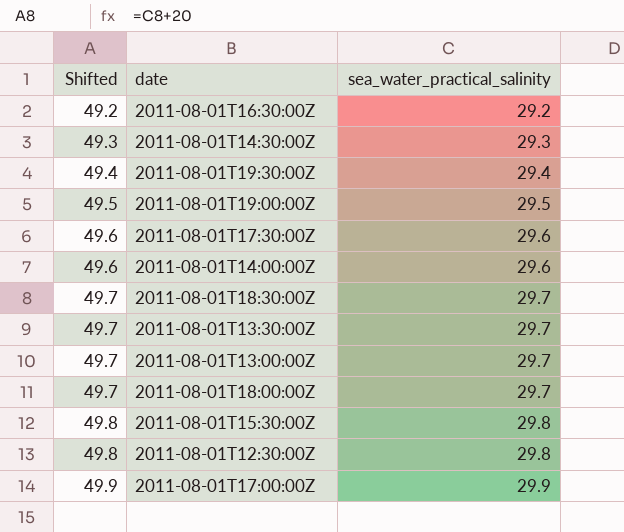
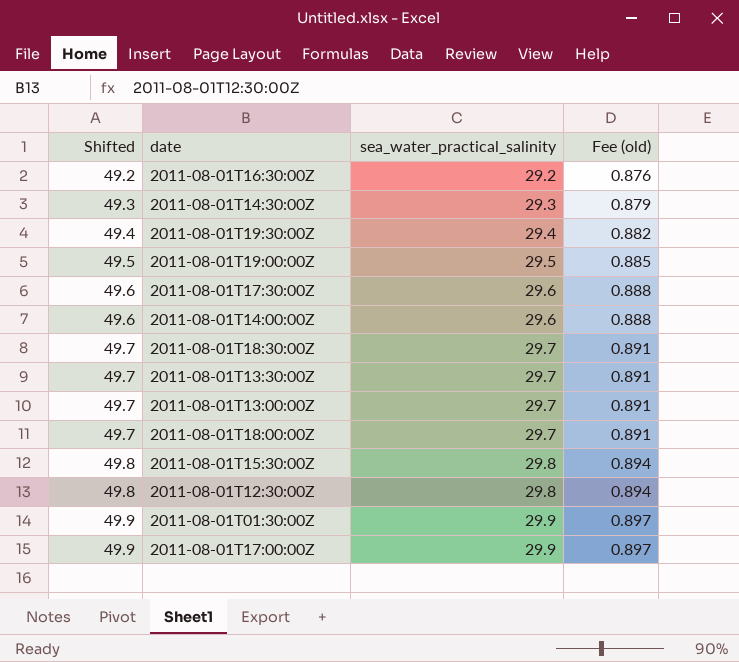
column Fee (old) | formula: none -> [sea_water_practical_salinity] * 0.03
row 2011-08-01T01:30:00Z: none -> 49.9 | 29.9 | 0.897

